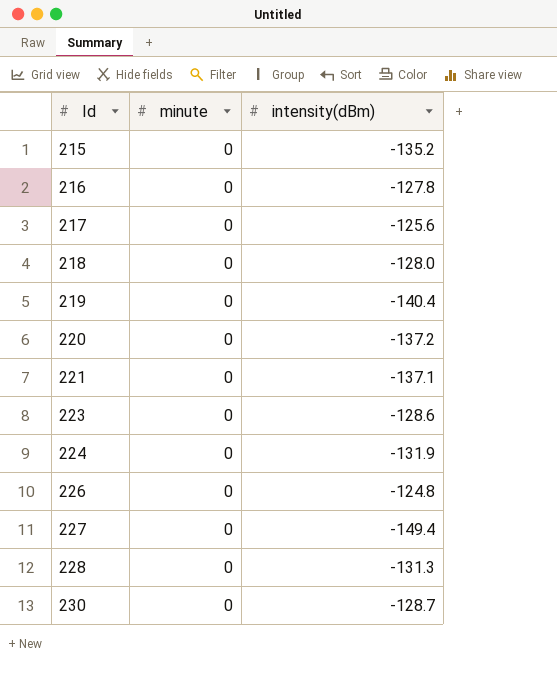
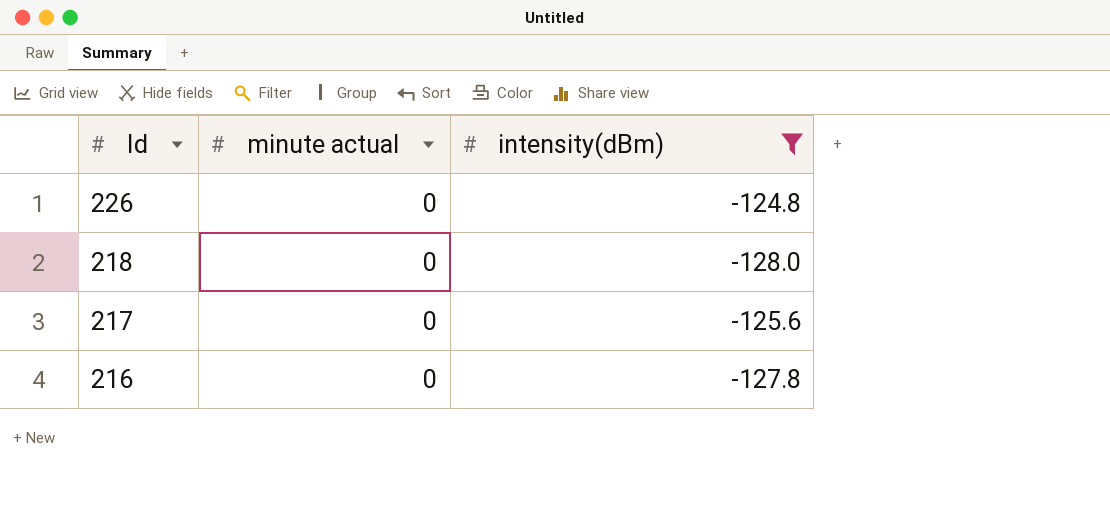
filter: none -> intensity(dBm) >= -128.0
row order: Id ascending -> Id descending
column name: minute -> minute actual

